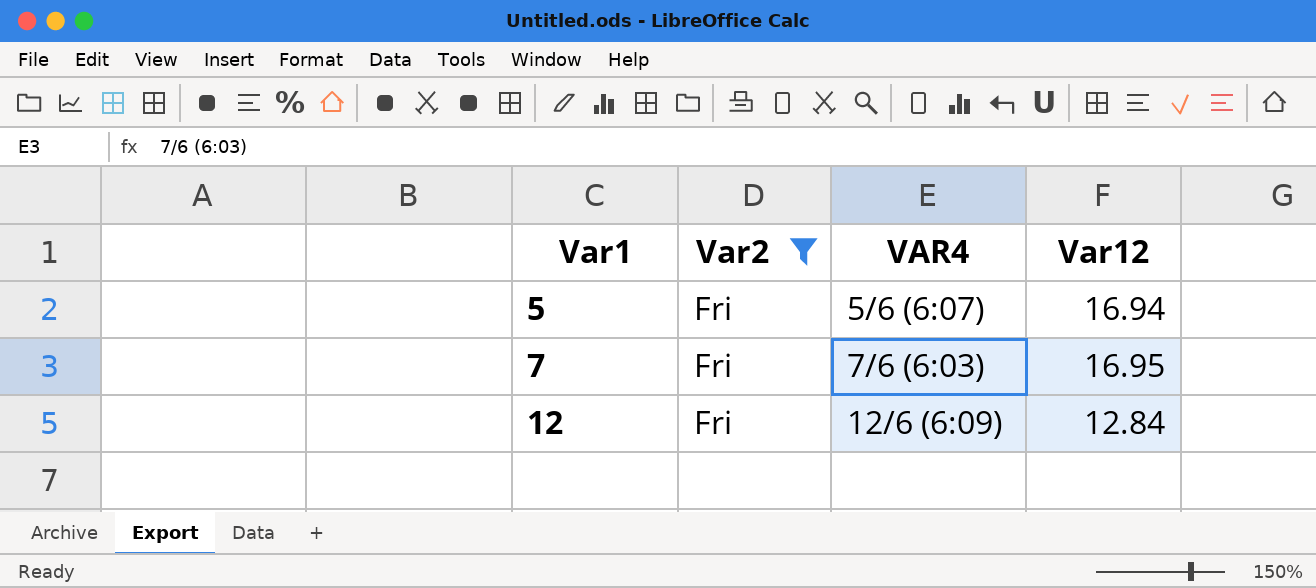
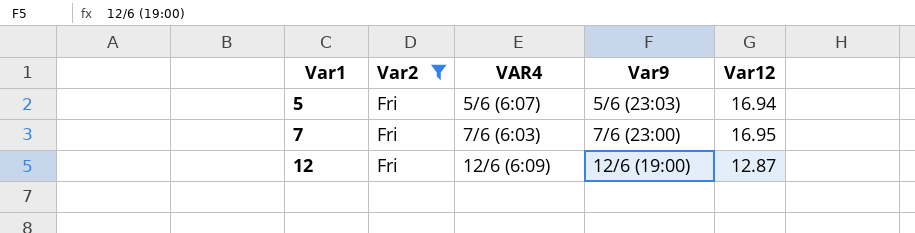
column Var9 | position: none -> 4
12 | Var12: 12.84 -> 12.87

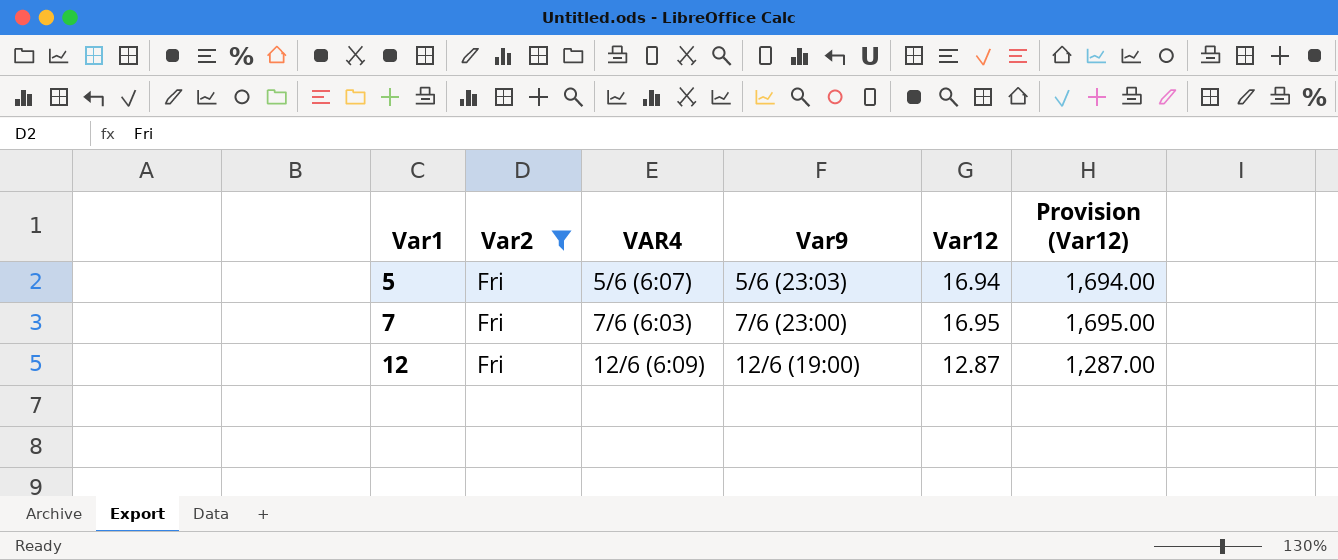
column Provision (Var12) | formula: none -> [Var12] * 100

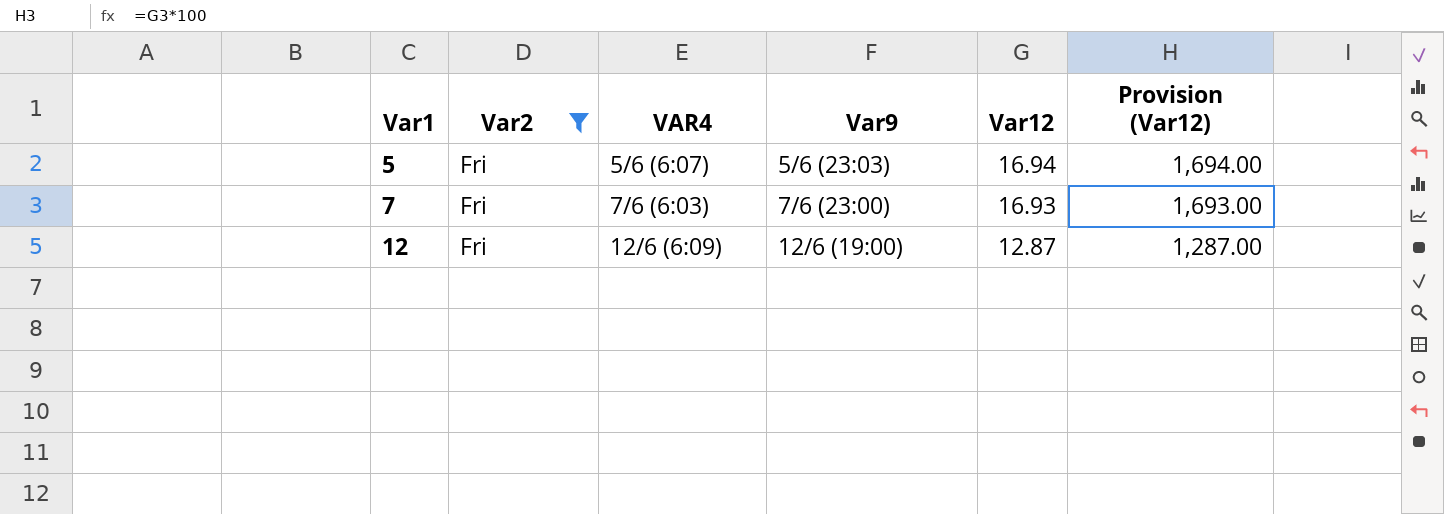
7 | Var12: 16.95 -> 16.93
7 | Provision (Var12): 1,695.00 -> 1,693.00

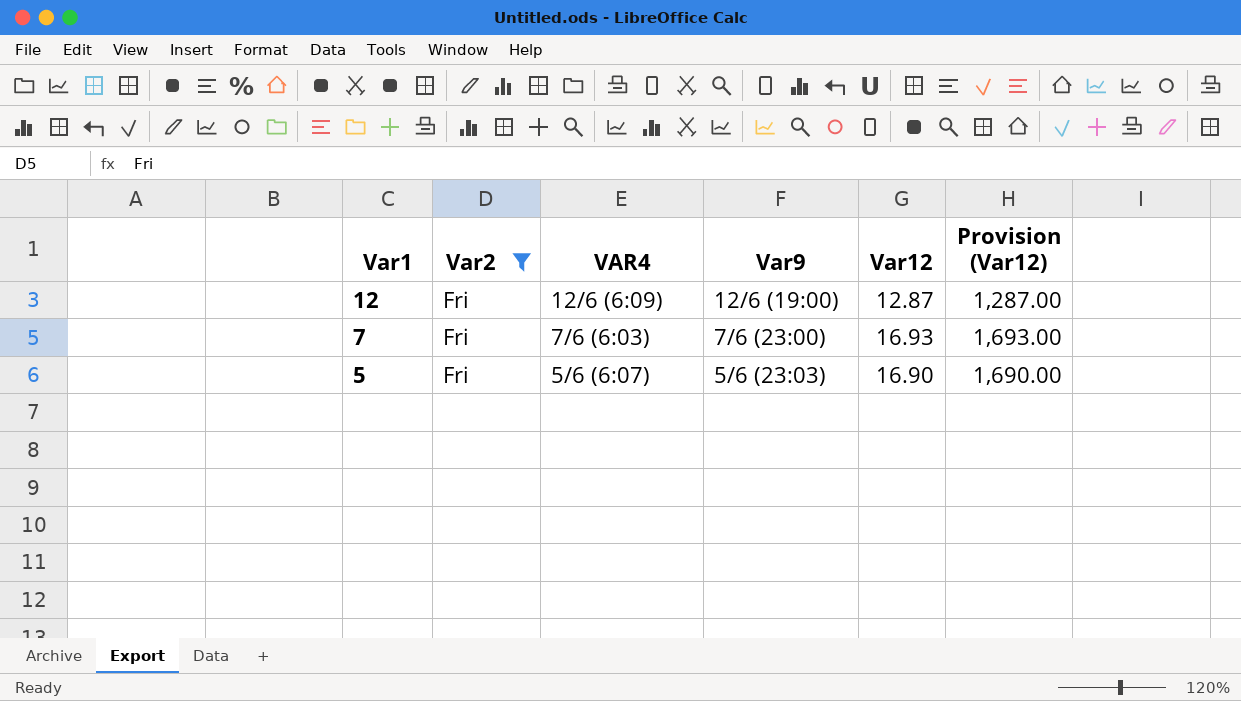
row order: Var1 ascending -> Var1 descending
5 | Var12: 16.94 -> 16.90
5 | Provision (Var12): 1,694.00 -> 1,690.00

